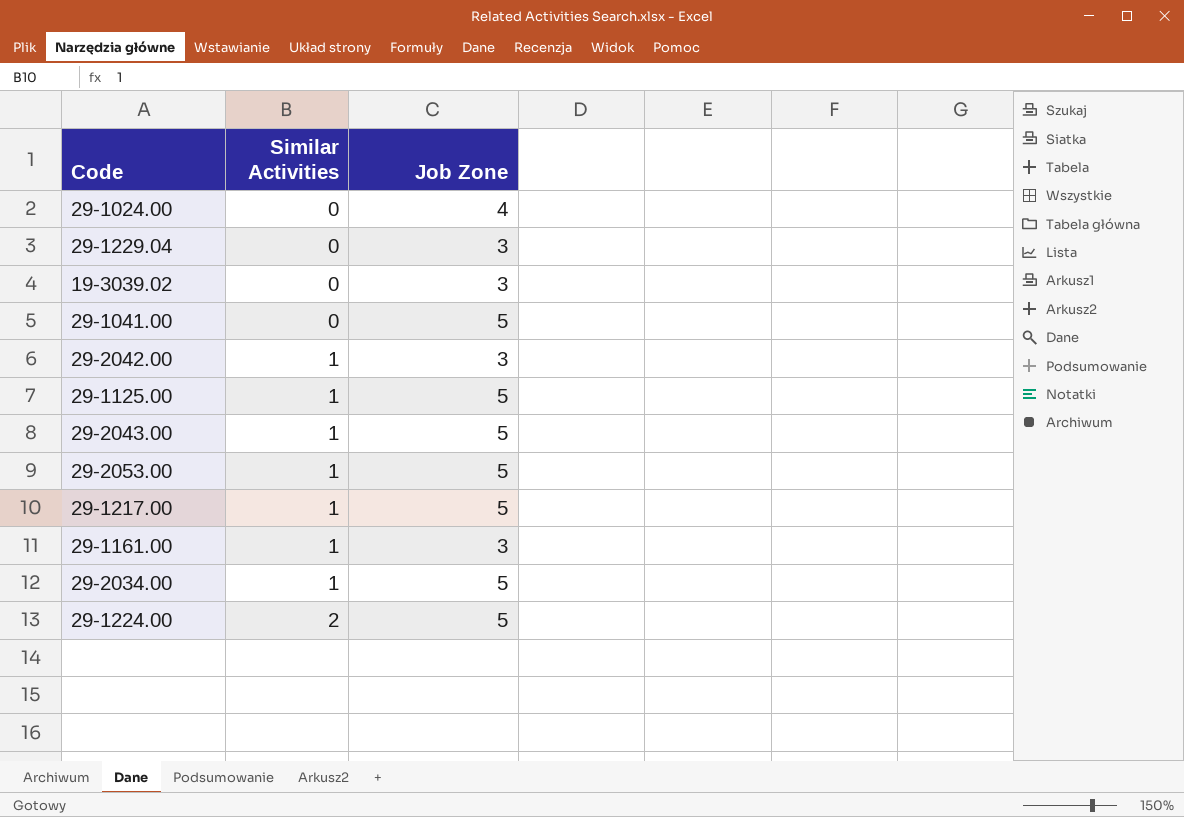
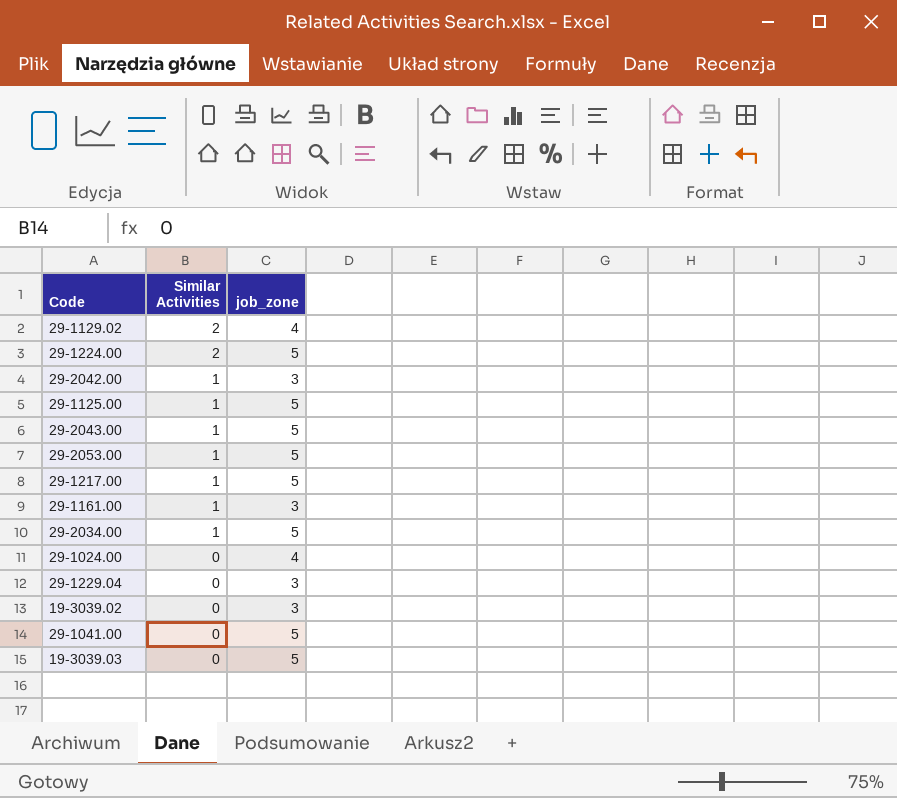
row order: Similar Activities ascending -> Similar Activities descending
column name: Job Zone -> job_zone
row 29-1129.02: none -> 2 | 4
row 19-3039.03: none -> 0 | 5

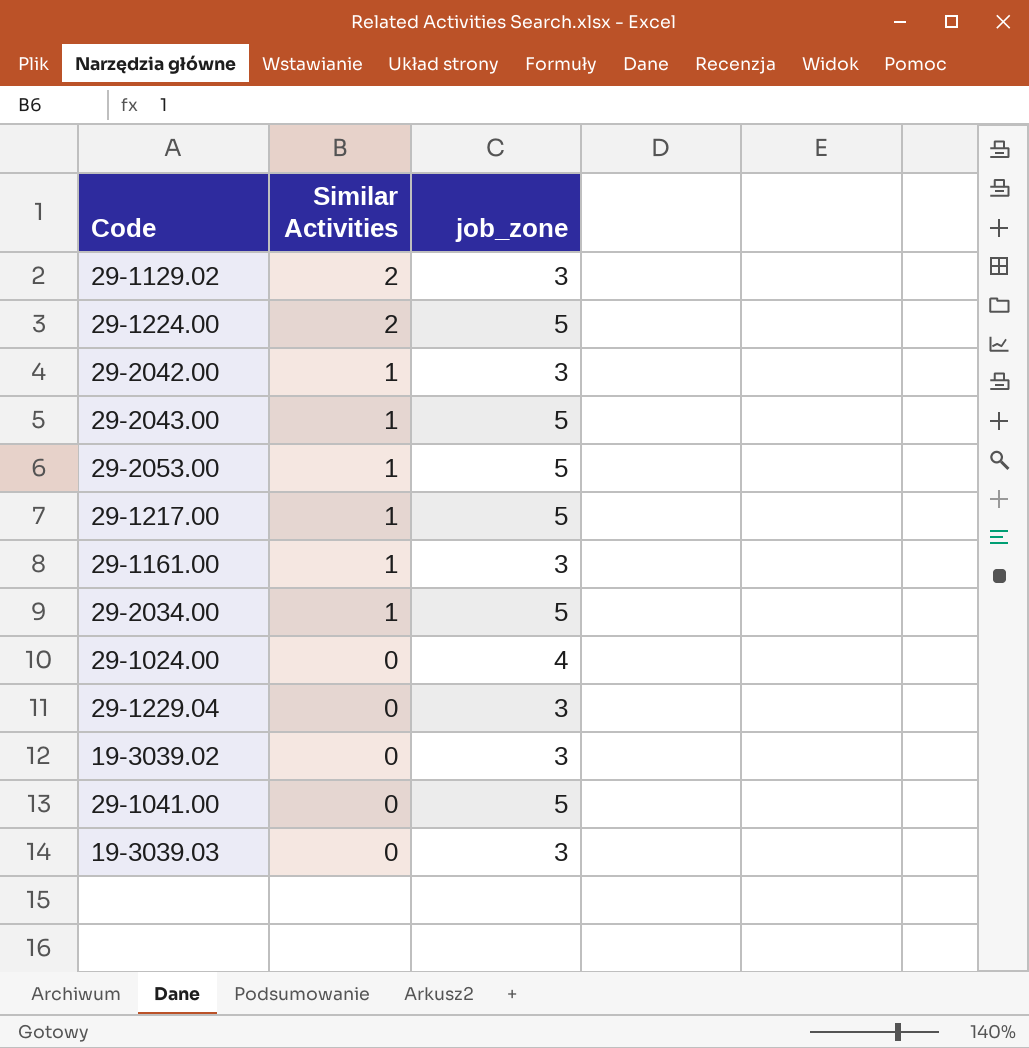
row 29-1125.00: 1 | 5 -> none
29-1129.02 | job_zone: 4 -> 3
19-3039.03 | job_zone: 5 -> 3

